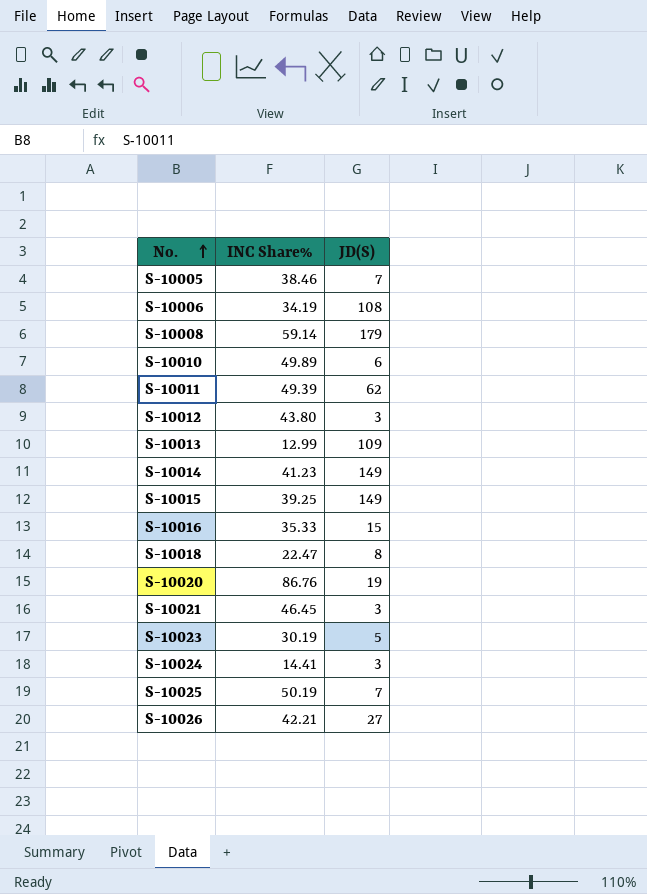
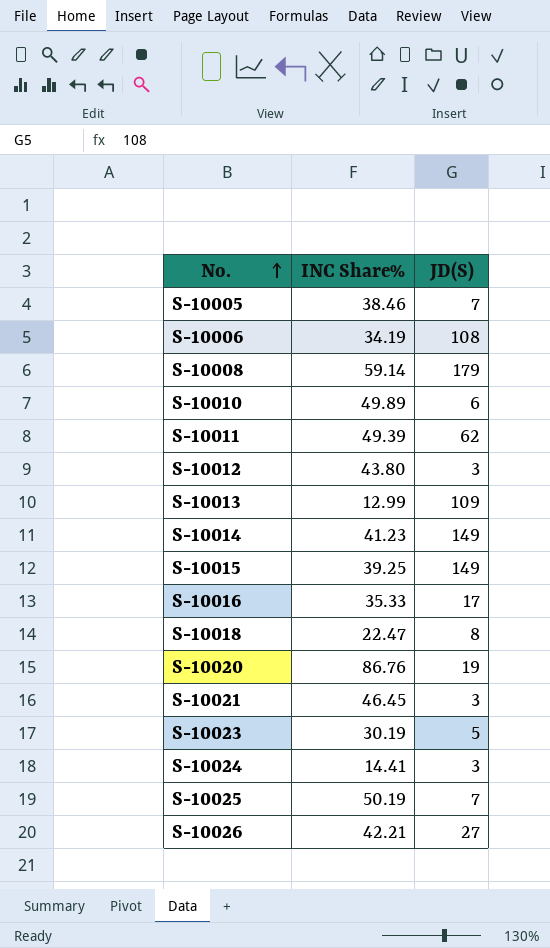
S-10016 | JD(S): 15 -> 17

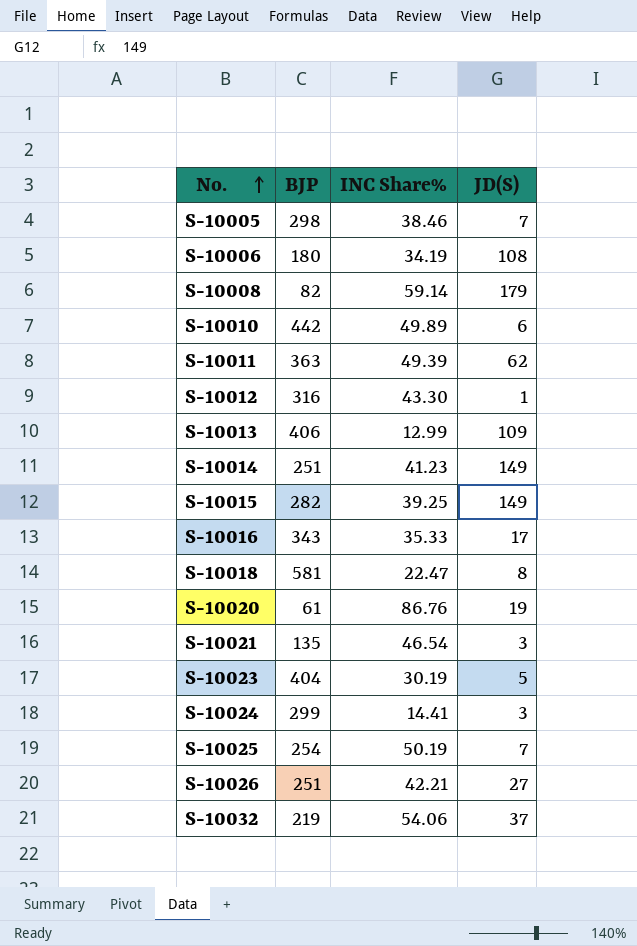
column BJP | position: none -> 2
S-10012 | INC Share%: 43.80 -> 43.30
S-10012 | JD(S): 3 -> 1
S-10021 | INC Share%: 46.45 -> 46.54
row S-10032: none -> 219 | 54.06 | 37

